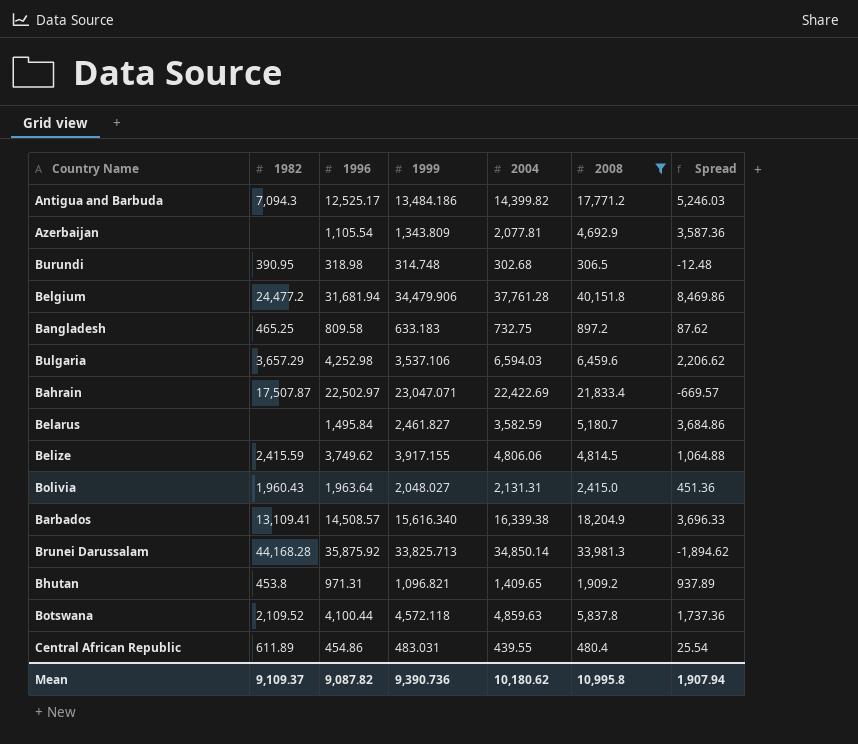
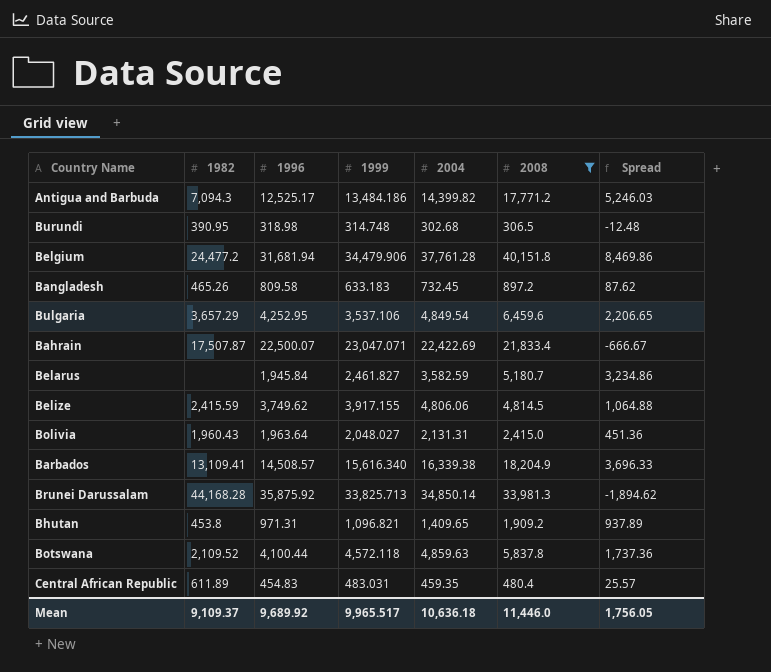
row Azerbaijan: none | 1,105.54 | 1,343.809 | 2,077.81 | 4,692.9 | 3,587.36 -> none
Bangladesh | 1982: 465.25 -> 465.26
Bangladesh | 2004: 732.75 -> 732.45
Bulgaria | 1996: 4,252.98 -> 4,252.95
Bulgaria | 2004: 6,594.03 -> 4,849.54
Bulgaria | Spread: 2,206.62 -> 2,206.65
Bahrain | 1996: 22,502.97 -> 22,500.07
Bahrain | Spread: -669.57 -> -666.67
Belarus | 1996: 1,495.84 -> 1,945.84
Belarus | Spread: 3,684.86 -> 3,234.86
Central African Republic | 1996: 454.86 -> 454.83
Central African Republic | 2004: 439.55 -> 459.35
Central African Republic | Spread: 25.54 -> 25.57
Mean | 1996: 9,087.82 -> 9,689.92
Mean | 1999: 9,390.736 -> 9,965.517
Mean | 2004: 10,180.62 -> 10,636.18
Mean | 2008: 10,995.8 -> 11,446.0
Mean | Spread: 1,907.94 -> 1,756.05

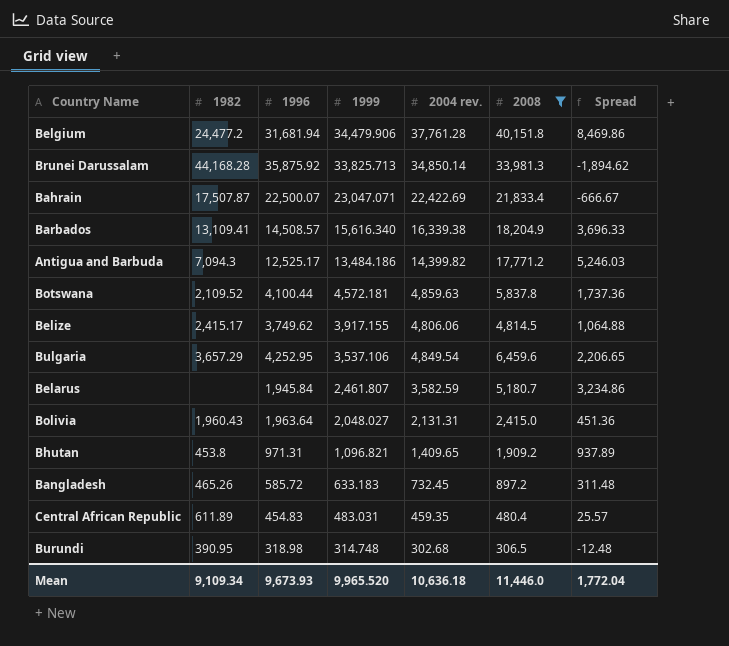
row order: none -> 1999 descending
column name: 2004 -> 2004 rev.
Botswana | 1999: 4,572.118 -> 4,572.181
Belize | 1982: 2,415.59 -> 2,415.17
Belarus | 1999: 2,461.827 -> 2,461.807
Bangladesh | 1996: 809.58 -> 585.72
Bangladesh | Spread: 87.62 -> 311.48
Mean | 1982: 9,109.37 -> 9,109.34
Mean | 1996: 9,689.92 -> 9,673.93
Mean | 1999: 9,965.517 -> 9,965.520
Mean | Spread: 1,756.05 -> 1,772.04

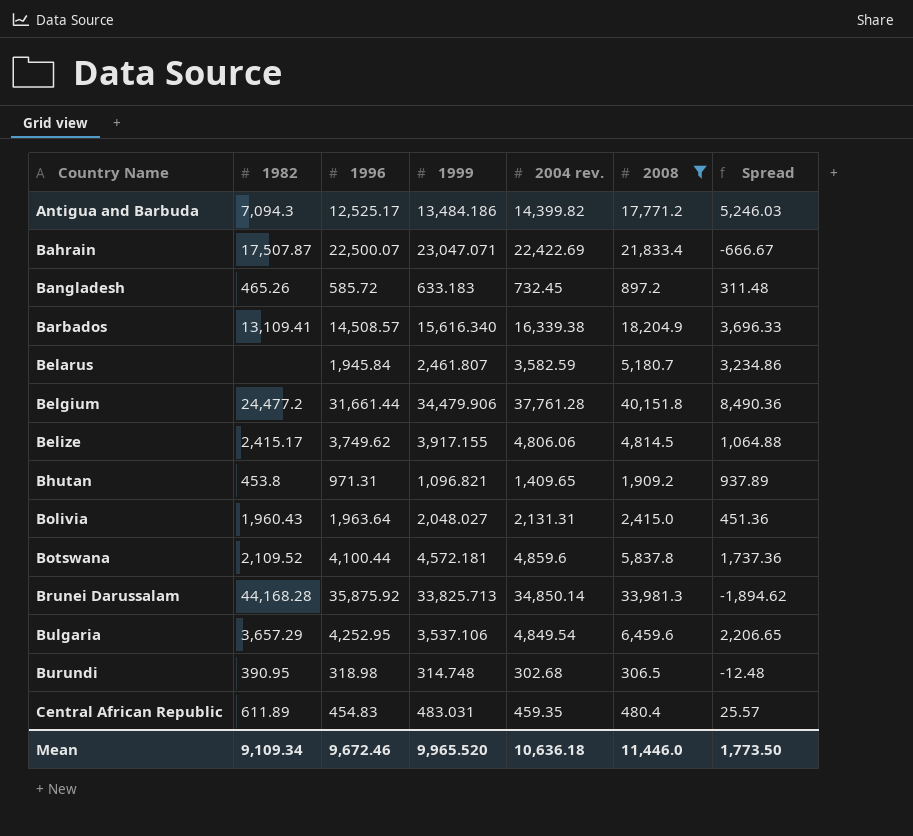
row order: 1999 descending -> Country Name ascending
Belgium | 1996: 31,681.94 -> 31,661.44
Belgium | Spread: 8,469.86 -> 8,490.36
Botswana | 2004 rev.: 4,859.63 -> 4,859.6
Mean | 1996: 9,673.93 -> 9,672.46
Mean | Spread: 1,772.04 -> 1,773.50

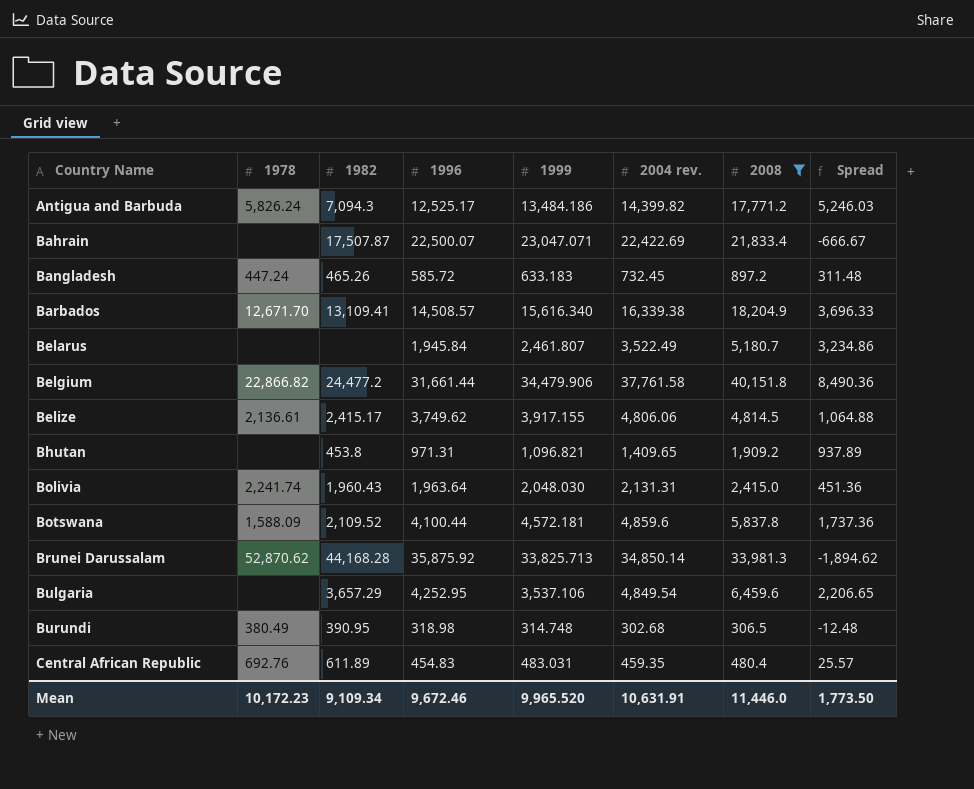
column 1978 | position: none -> 2
Belarus | 2004 rev.: 3,582.59 -> 3,522.49
Belgium | 2004 rev.: 37,761.28 -> 37,761.58
Bolivia | 1999: 2,048.027 -> 2,048.030
Mean | 2004 rev.: 10,636.18 -> 10,631.91

